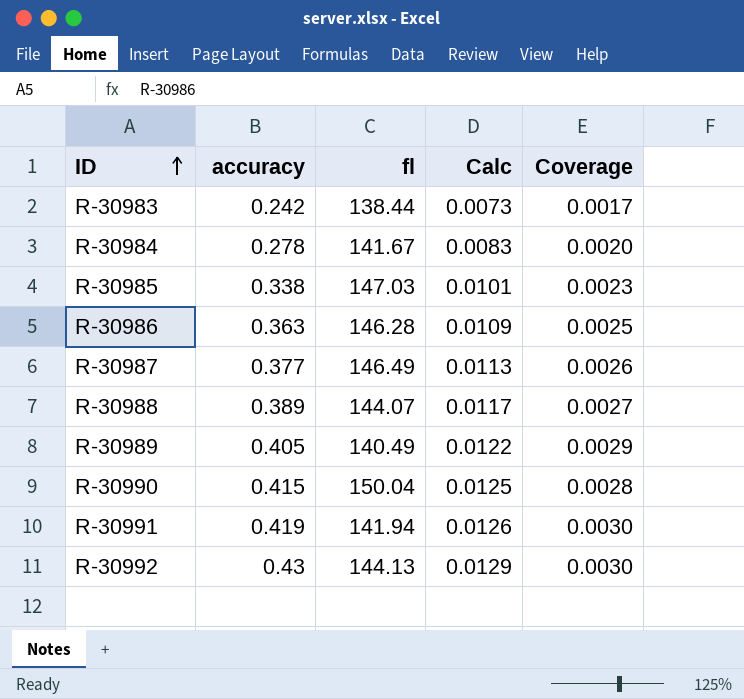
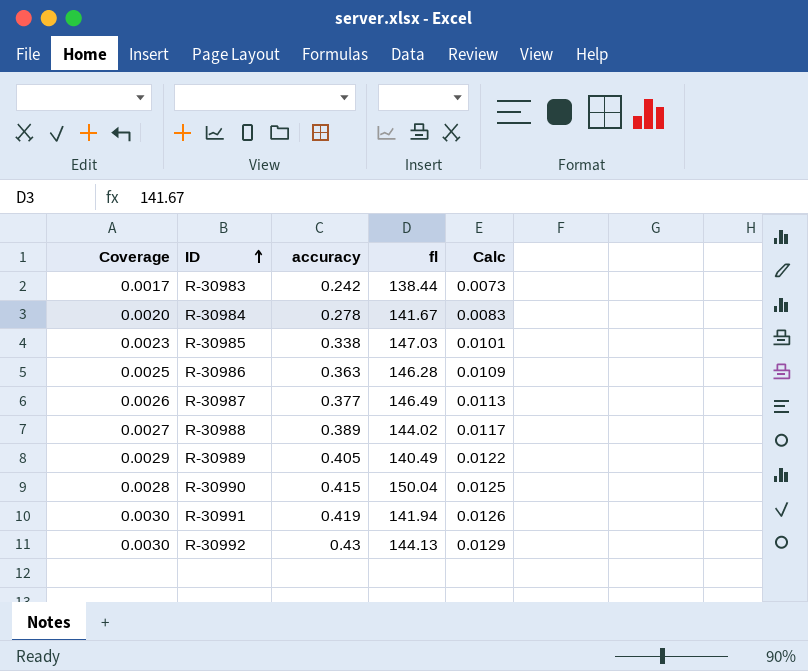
column Coverage | position: 5 -> 1
R-30988 | fl: 144.07 -> 144.02

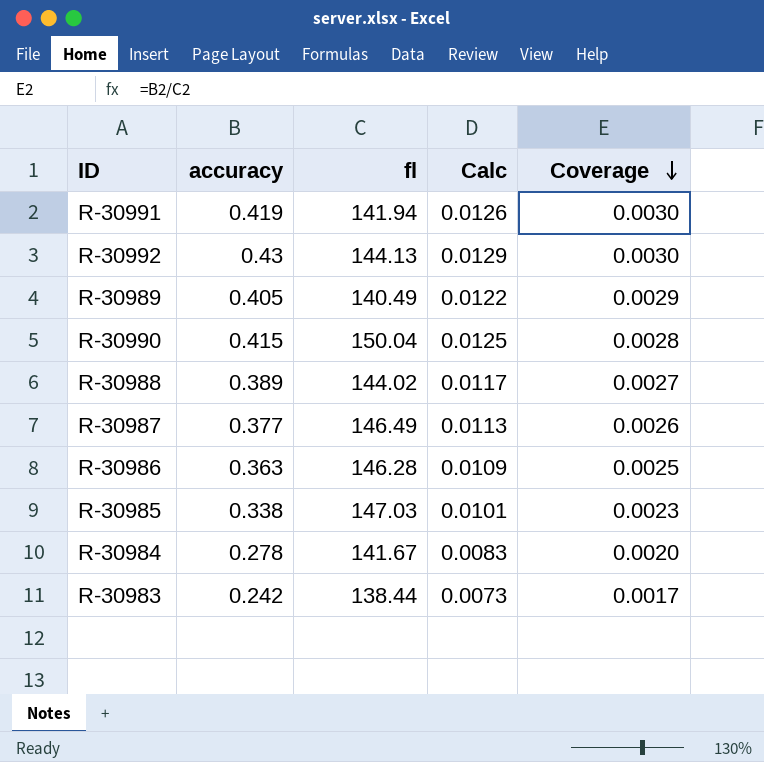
row order: ID ascending -> Coverage descending
column Coverage | position: 1 -> 5

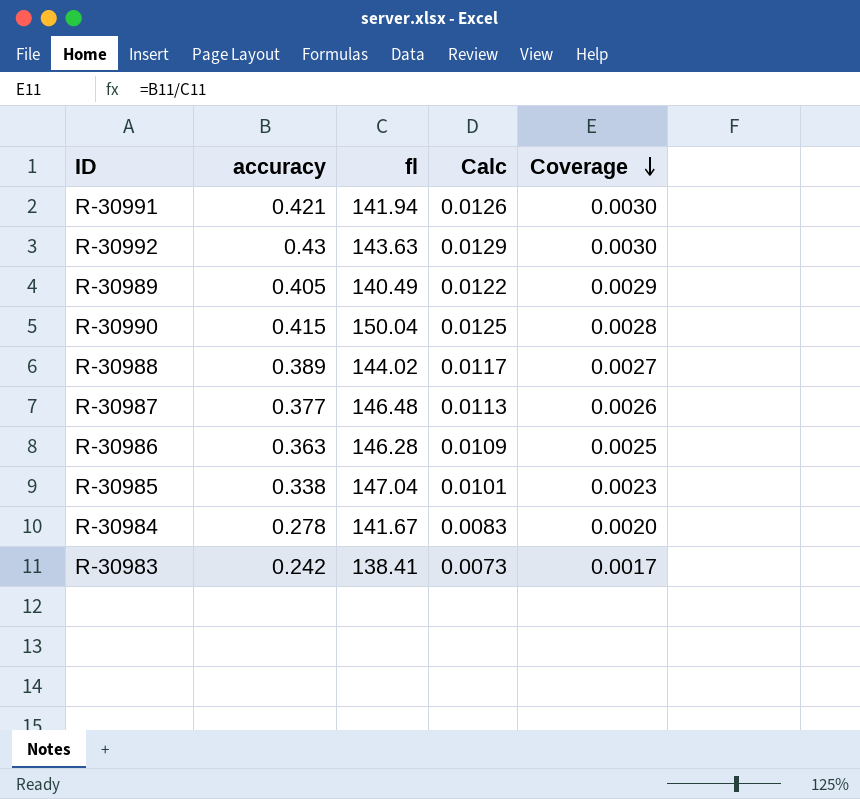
R-30991 | accuracy: 0.419 -> 0.421
R-30992 | fl: 144.13 -> 143.63
R-30987 | fl: 146.49 -> 146.48
R-30985 | fl: 147.03 -> 147.04
R-30983 | fl: 138.44 -> 138.41

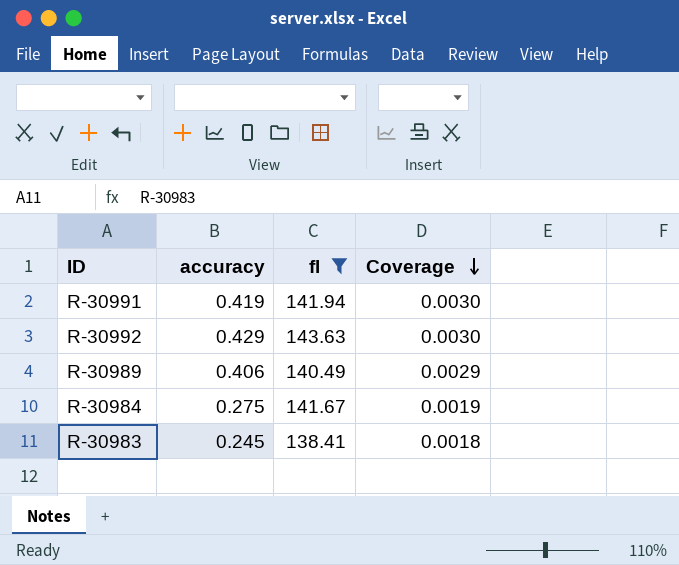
filter: none -> fl <= 143.63
column Calc | formula: [accuracy] * 0.03 -> none
R-30991 | accuracy: 0.421 -> 0.419
R-30992 | accuracy: 0.43 -> 0.429
R-30989 | accuracy: 0.405 -> 0.406
R-30984 | accuracy: 0.278 -> 0.275
R-30984 | Coverage: 0.0020 -> 0.0019
R-30983 | accuracy: 0.242 -> 0.245
R-30983 | Coverage: 0.0017 -> 0.0018

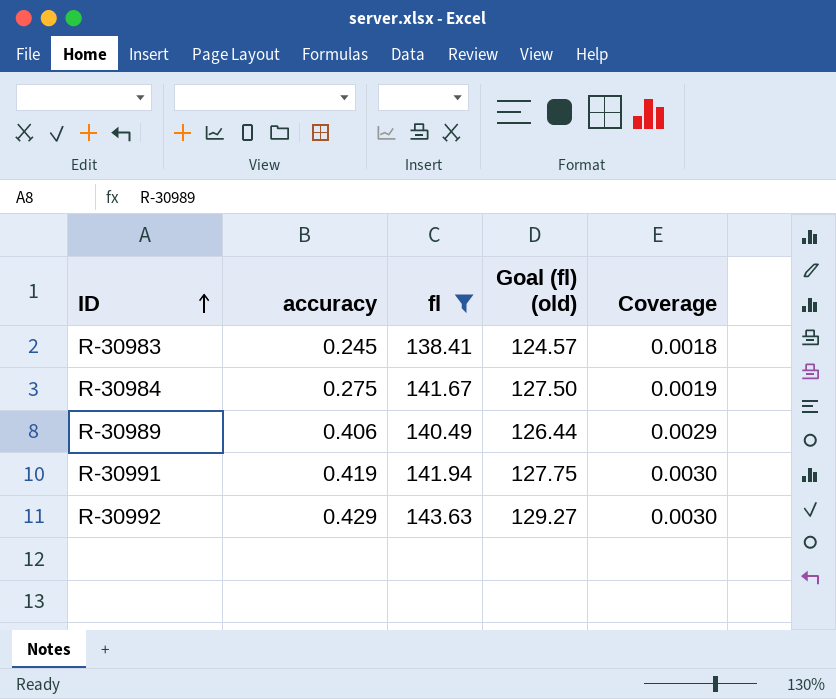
row order: Coverage descending -> ID ascending
column Goal (fl) (old) | formula: none -> [fl] * 0.9

